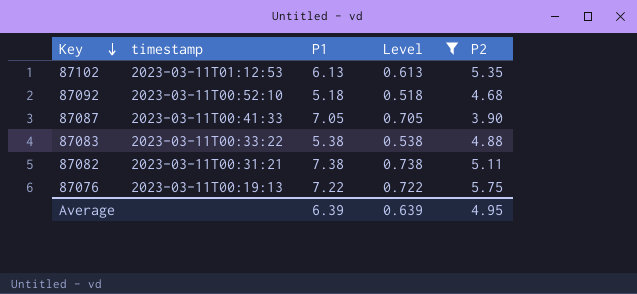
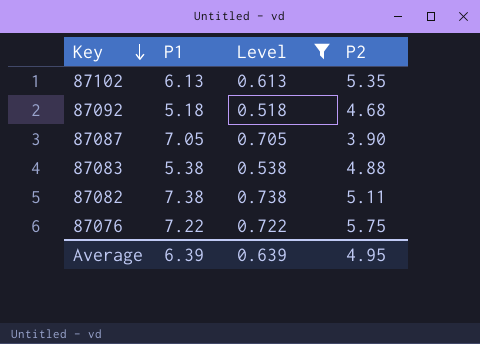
column timestamp | position: 2 -> none

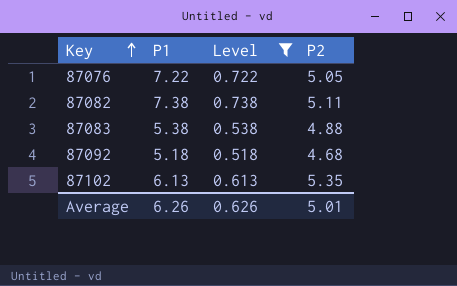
row order: Key descending -> Key ascending
row 87087: 7.05 | 0.705 | 3.90 -> none
87076 | P2: 5.75 -> 5.05
Average | P1: 6.39 -> 6.26
Average | Level: 0.639 -> 0.626
Average | P2: 4.95 -> 5.01

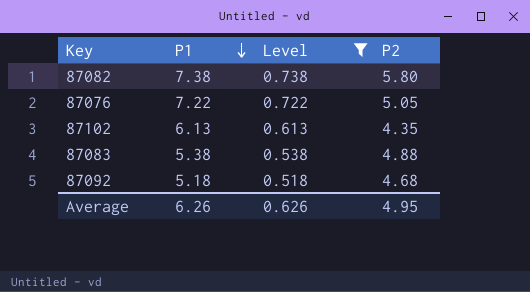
row order: Key ascending -> P1 descending
87082 | P2: 5.11 -> 5.80
87102 | P2: 5.35 -> 4.35
Average | P2: 5.01 -> 4.95

